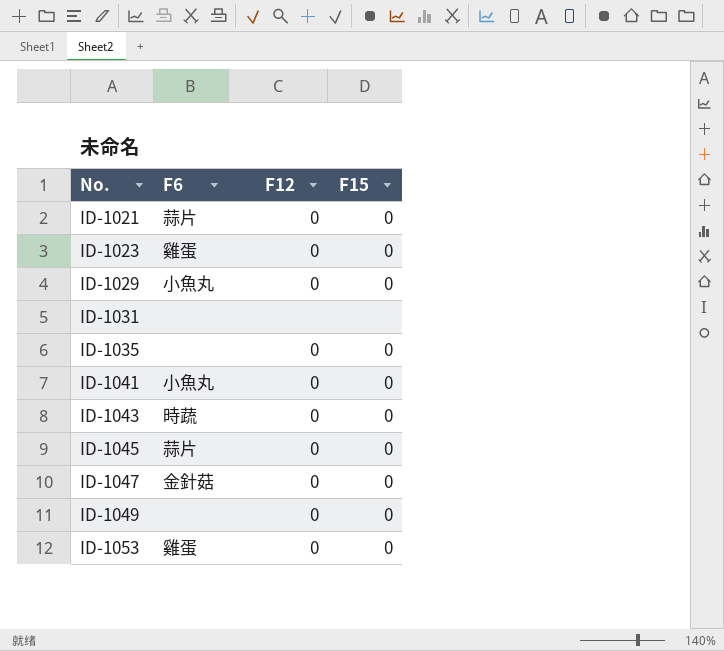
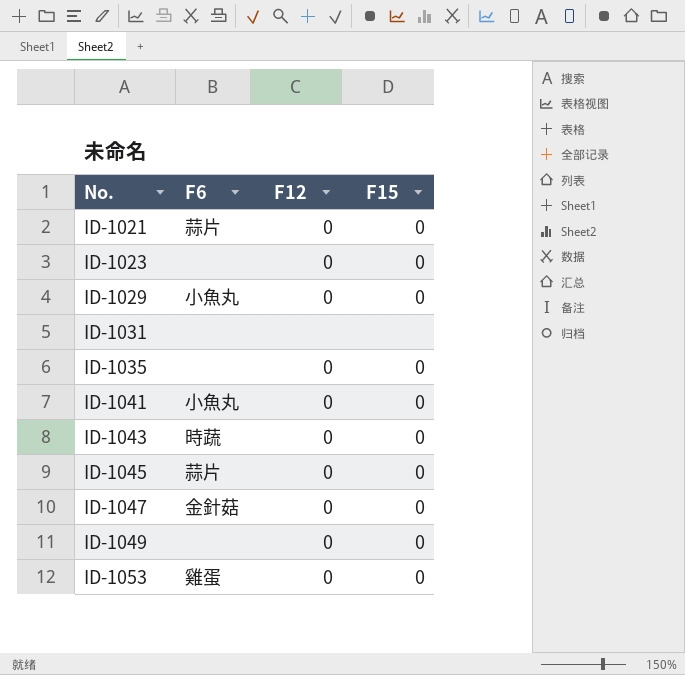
ID-1023 | F6: 雞蛋 -> none

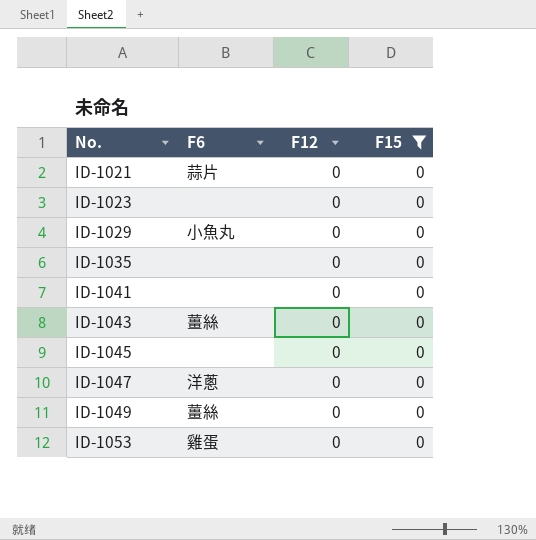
filter: none -> F15 = 0
ID-1041 | F6: 小魚丸 -> none
ID-1043 | F6: 時蔬 -> 薑絲
ID-1045 | F6: 蒜片 -> none
ID-1047 | F6: 金針菇 -> 洋蔥
ID-1049 | F6: none -> 薑絲

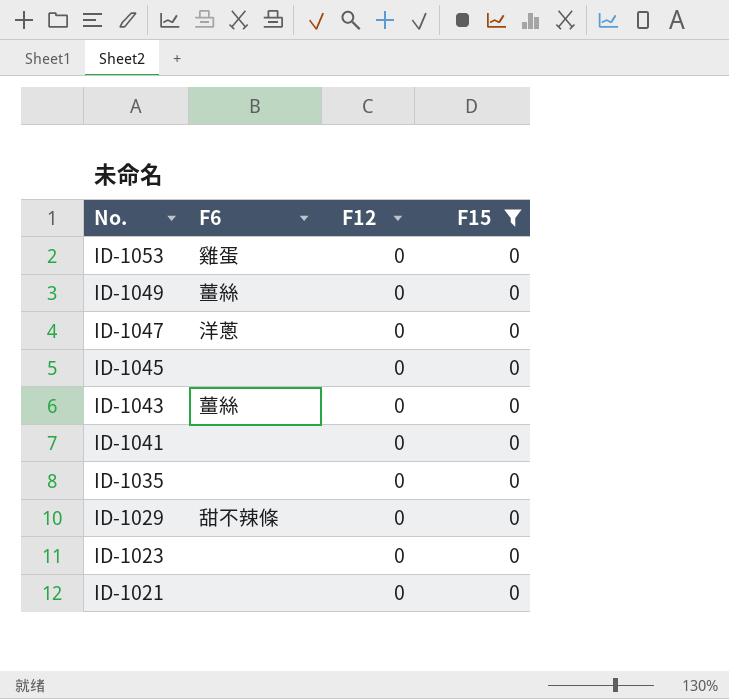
row order: No. ascending -> No. descending
ID-1029 | F6: 小魚丸 -> 甜不辣條
ID-1021 | F6: 蒜片 -> none

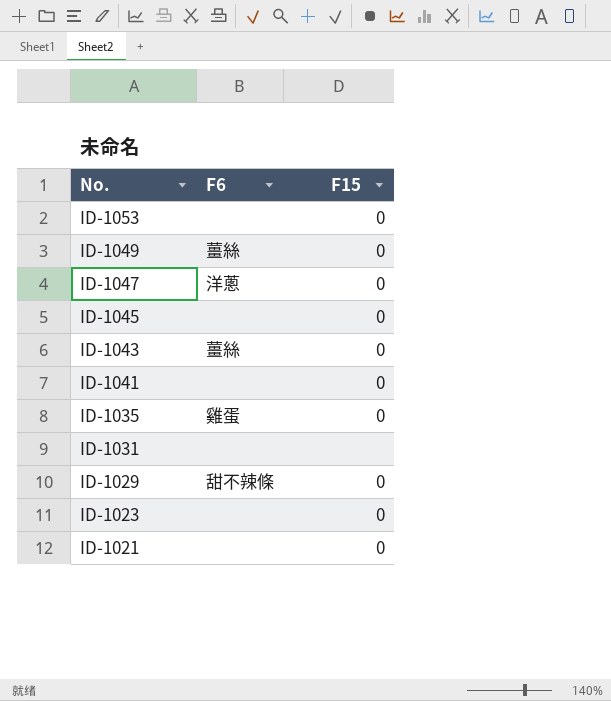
filter: F15 = 0 -> none
column F12 | position: 3 -> none
ID-1053 | F6: 雞蛋 -> none
ID-1035 | F6: none -> 雞蛋

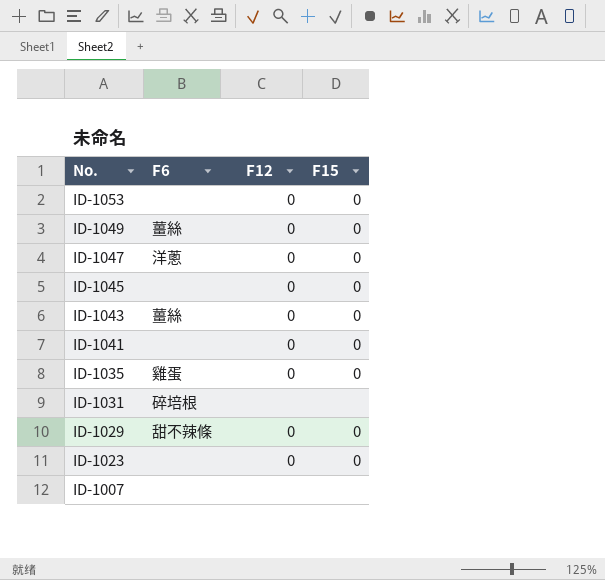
column F12 | position: none -> 3
row ID-1021: none | 0 -> none
ID-1031 | F6: none -> 碎培根
row ID-1007: none -> none | none | none

